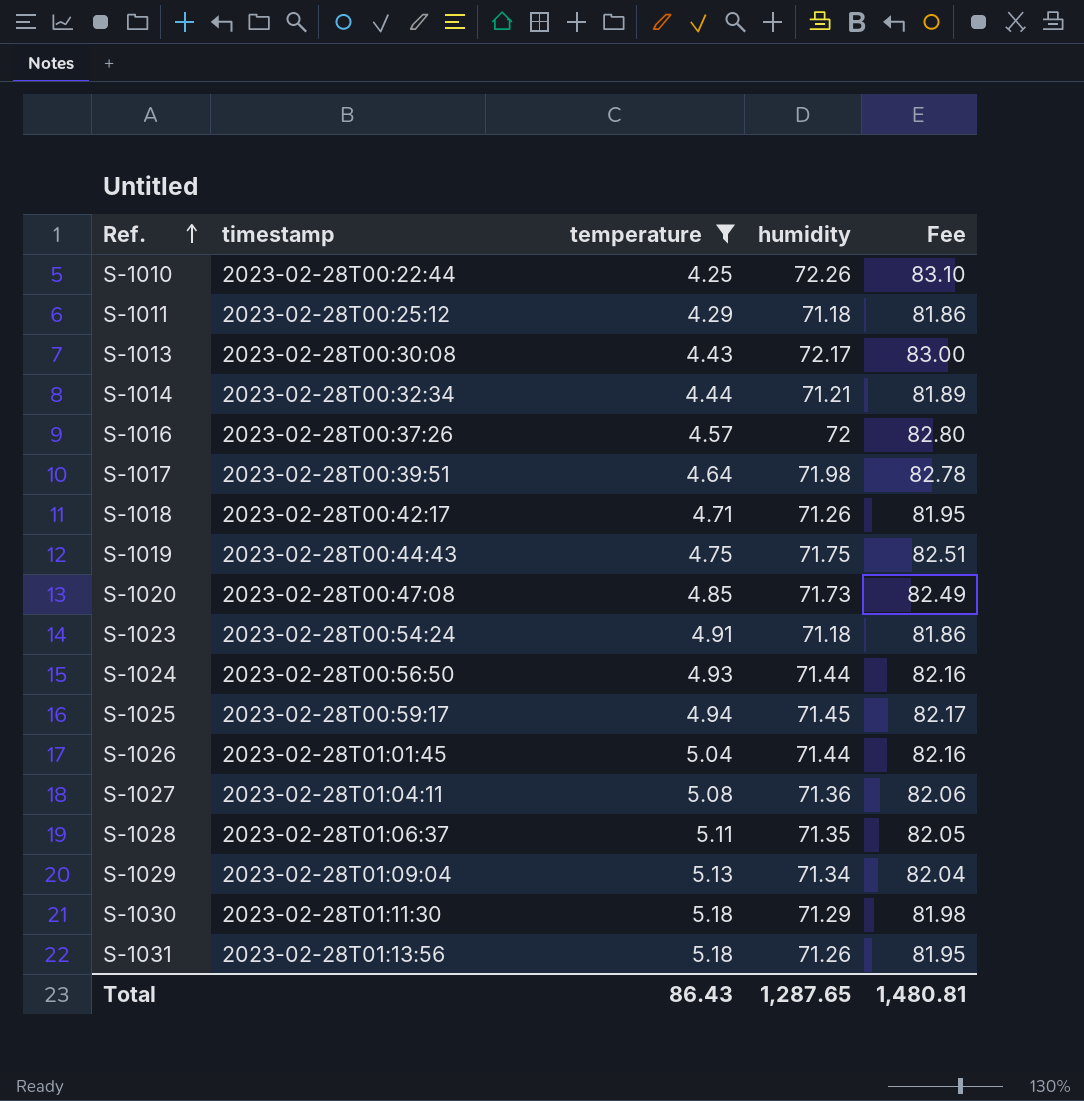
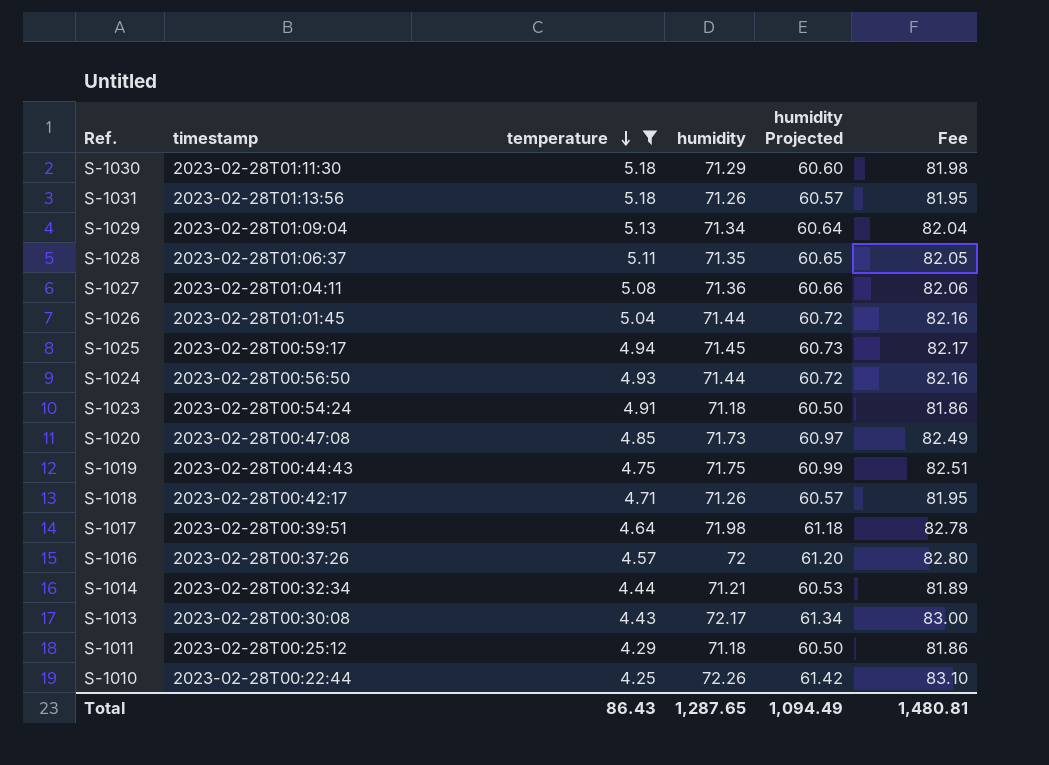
row order: Ref. ascending -> temperature descending
column humidity Projected | formula: none -> [humidity] * 0.85

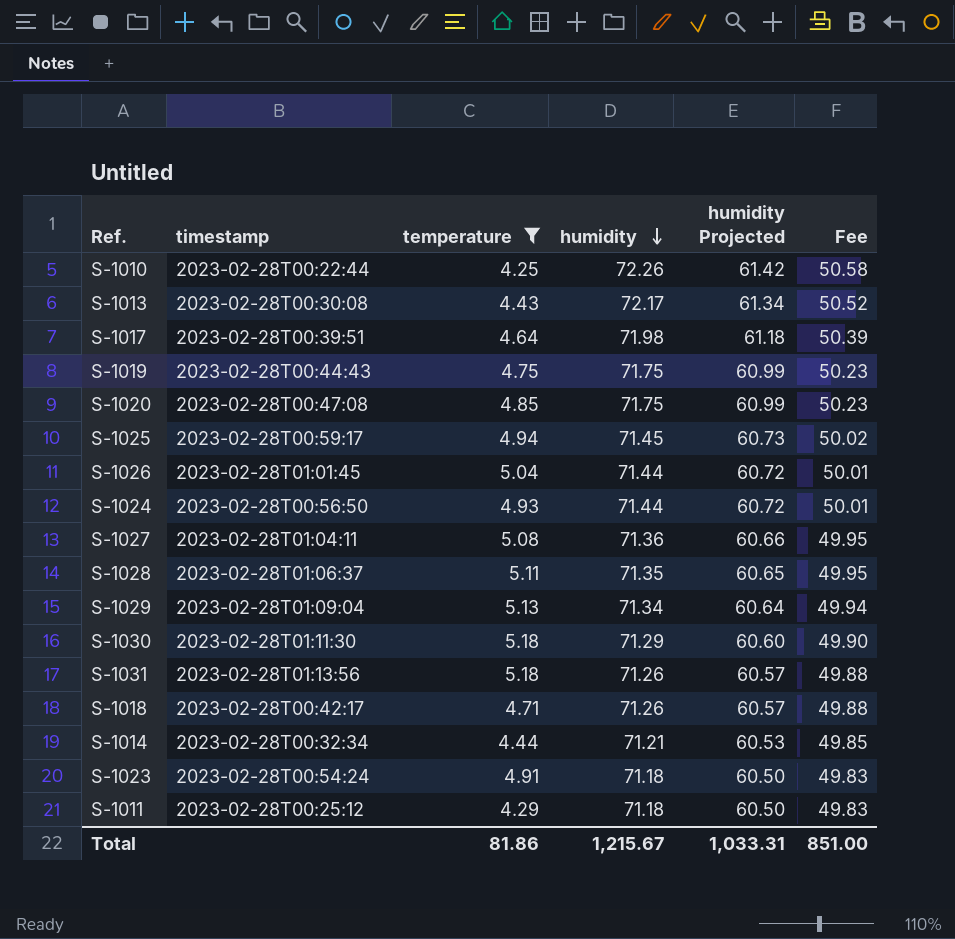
row order: temperature descending -> humidity descending
column Fee | formula: [humidity] * 1.15 -> [humidity] * 0.7
row S-1016: 2023-02-28T00:37:26 | 4.57 | 72 | 61.20 | 82.80 -> none
S-1020 | humidity: 71.73 -> 71.75
S-1020 | humidity Projected: 60.97 -> 60.99
Total | temperature: 86.43 -> 81.86
Total | humidity: 1,287.65 -> 1,215.67
Total | humidity Projected: 1,094.49 -> 1,033.31
Total | Fee: 1,480.81 -> 851.00

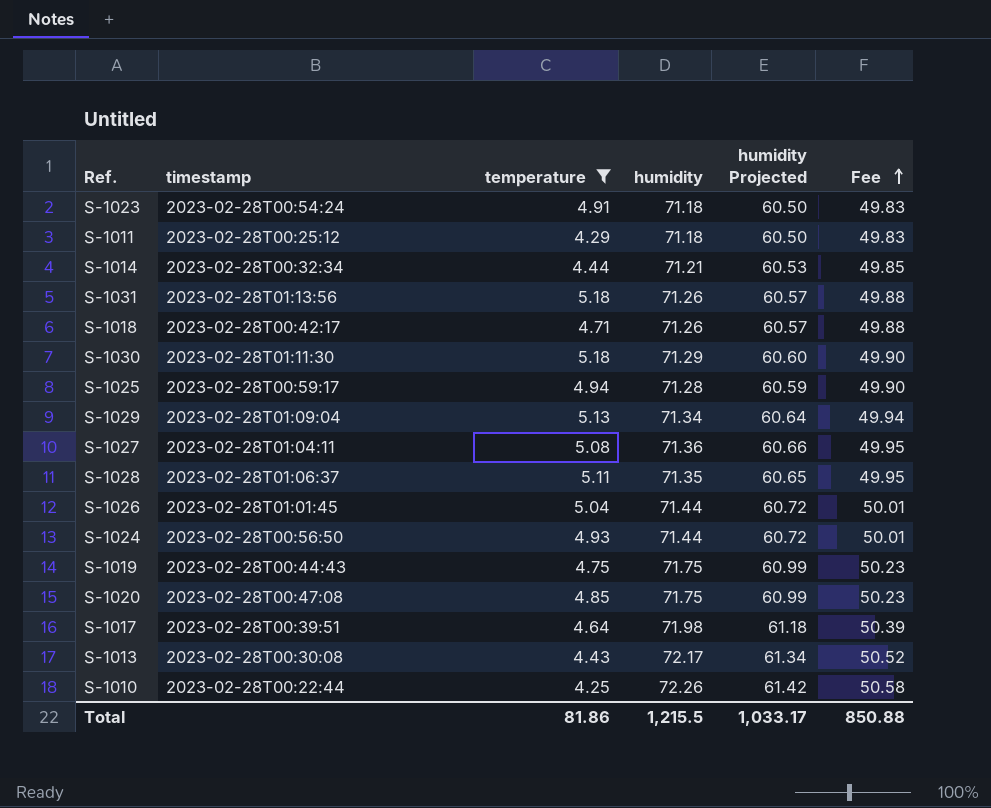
row order: humidity descending -> Fee ascending
S-1025 | humidity: 71.45 -> 71.28
S-1025 | humidity Projected: 60.73 -> 60.59
S-1025 | Fee: 50.02 -> 49.90
Total | humidity: 1,215.67 -> 1,215.5
Total | humidity Projected: 1,033.31 -> 1,033.17
Total | Fee: 851.00 -> 850.88

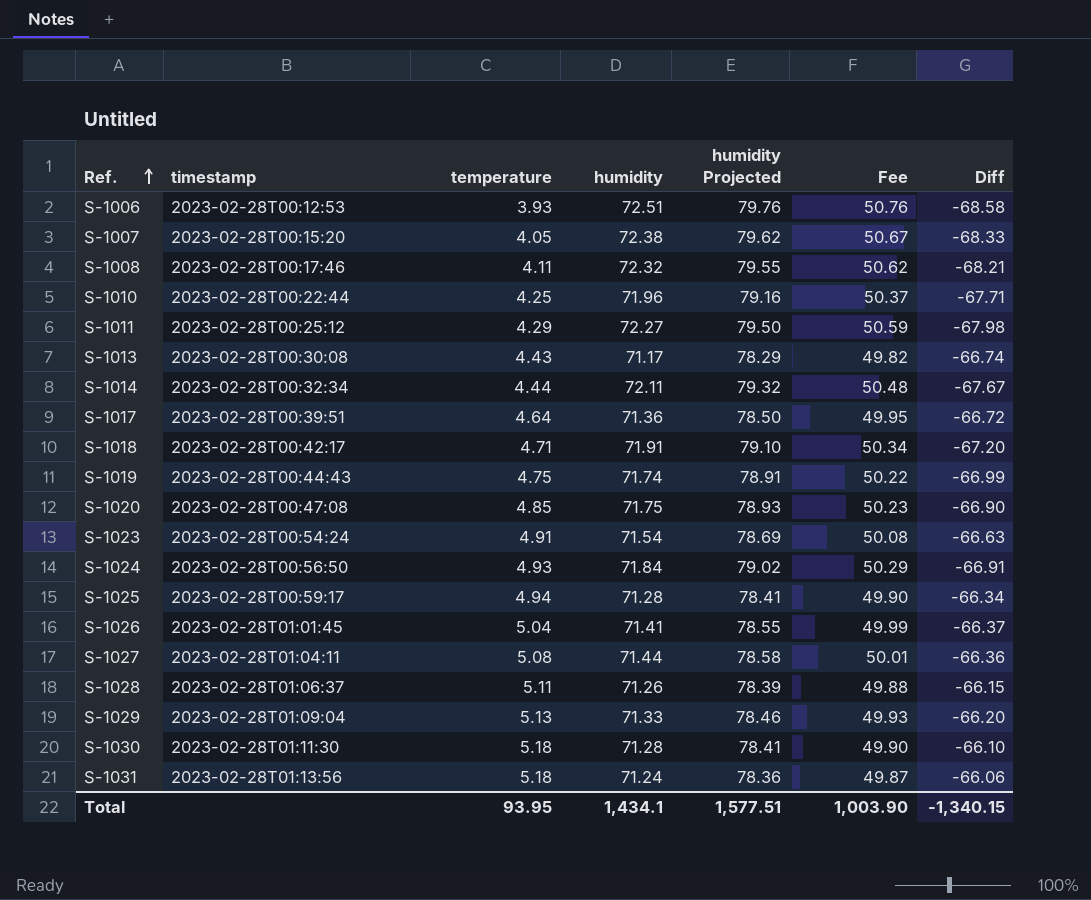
filter: temperature >= 4.25 -> none
row order: Fee ascending -> Ref. ascending
column humidity Projected | formula: [humidity] * 0.85 -> [humidity] * 1.1
column Diff | formula: none -> [temperature] - [humidity]
S-1010 | humidity: 72.26 -> 71.96
S-1010 | Fee: 50.58 -> 50.37
S-1011 | humidity: 71.18 -> 72.27
S-1011 | Fee: 49.83 -> 50.59
S-1013 | humidity: 72.17 -> 71.17
S-1013 | Fee: 50.52 -> 49.82
S-1014 | humidity: 71.21 -> 72.11
S-1014 | Fee: 49.85 -> 50.48
S-1017 | humidity: 71.98 -> 71.36
S-1017 | Fee: 50.39 -> 49.95
S-1018 | humidity: 71.26 -> 71.91
S-1018 | Fee: 49.88 -> 50.34
S-1019 | humidity: 71.75 -> 71.74
S-1019 | Fee: 50.23 -> 50.22
S-1023 | humidity: 71.18 -> 71.54
S-1023 | Fee: 49.83 -> 50.08
S-1024 | humidity: 71.44 -> 71.84
S-1024 | Fee: 50.01 -> 50.29
S-1026 | humidity: 71.44 -> 71.41
S-1026 | Fee: 50.01 -> 49.99
S-1027 | humidity: 71.36 -> 71.44
S-1027 | Fee: 49.95 -> 50.01
S-1028 | humidity: 71.35 -> 71.26
S-1028 | Fee: 49.95 -> 49.88
S-1029 | humidity: 71.34 -> 71.33
S-1029 | Fee: 49.94 -> 49.93
S-1030 | humidity: 71.29 -> 71.28
S-1031 | humidity: 71.26 -> 71.24
S-1031 | Fee: 49.88 -> 49.87
Total | temperature: 81.86 -> 93.95
Total | humidity: 1,215.5 -> 1,434.1
Total | humidity Projected: 1,033.17 -> 1,577.51
Total | Fee: 850.88 -> 1,003.90

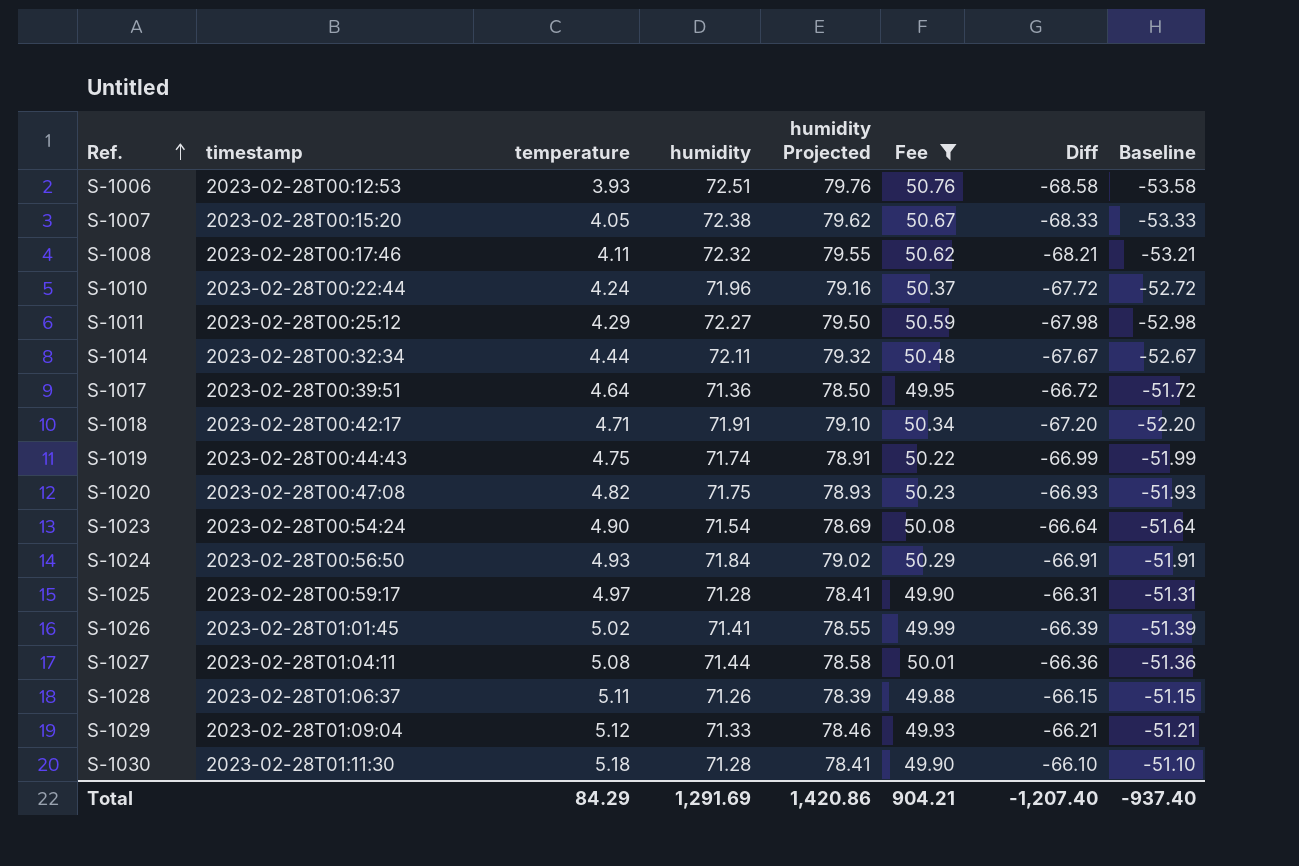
filter: none -> Fee >= 49.88
column Baseline | formula: none -> [Diff] + 15
S-1010 | temperature: 4.25 -> 4.24
S-1010 | Diff: -67.71 -> -67.72
S-1020 | temperature: 4.85 -> 4.82
S-1020 | Diff: -66.90 -> -66.93
S-1023 | temperature: 4.91 -> 4.90
S-1023 | Diff: -66.63 -> -66.64
S-1025 | temperature: 4.94 -> 4.97
S-1025 | Diff: -66.34 -> -66.31
S-1026 | temperature: 5.04 -> 5.02
S-1026 | Diff: -66.37 -> -66.39
S-1029 | temperature: 5.13 -> 5.12
S-1029 | Diff: -66.20 -> -66.21
Total | temperature: 93.95 -> 84.29
Total | humidity: 1,434.1 -> 1,291.69
Total | humidity Projected: 1,577.51 -> 1,420.86
Total | Fee: 1,003.90 -> 904.21
Total | Diff: -1,340.15 -> -1,207.40

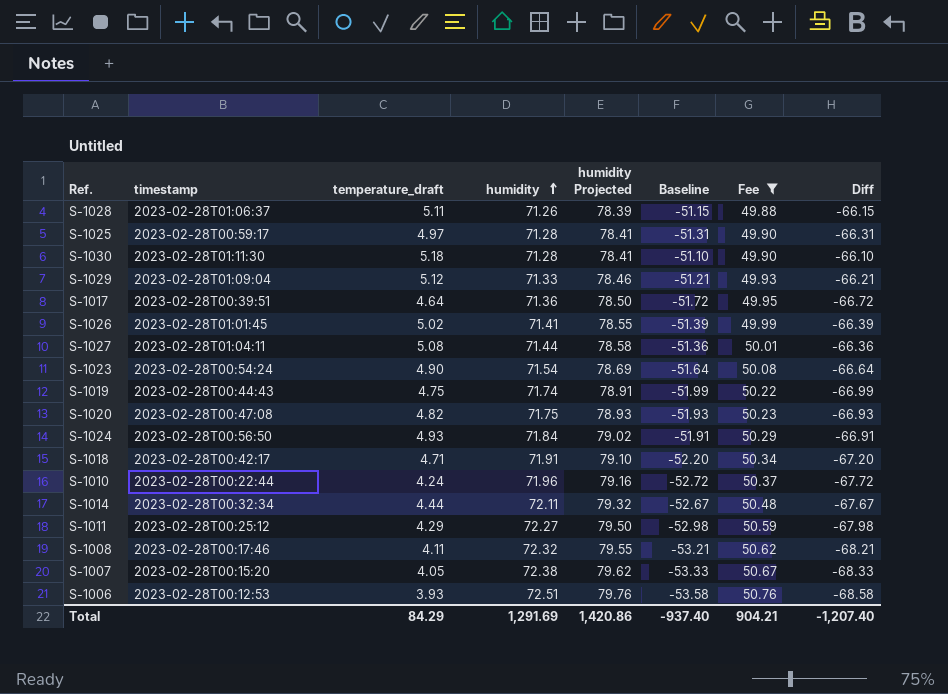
row order: Ref. ascending -> humidity ascending
column name: temperature -> temperature_draft
column Baseline | position: 8 -> 6

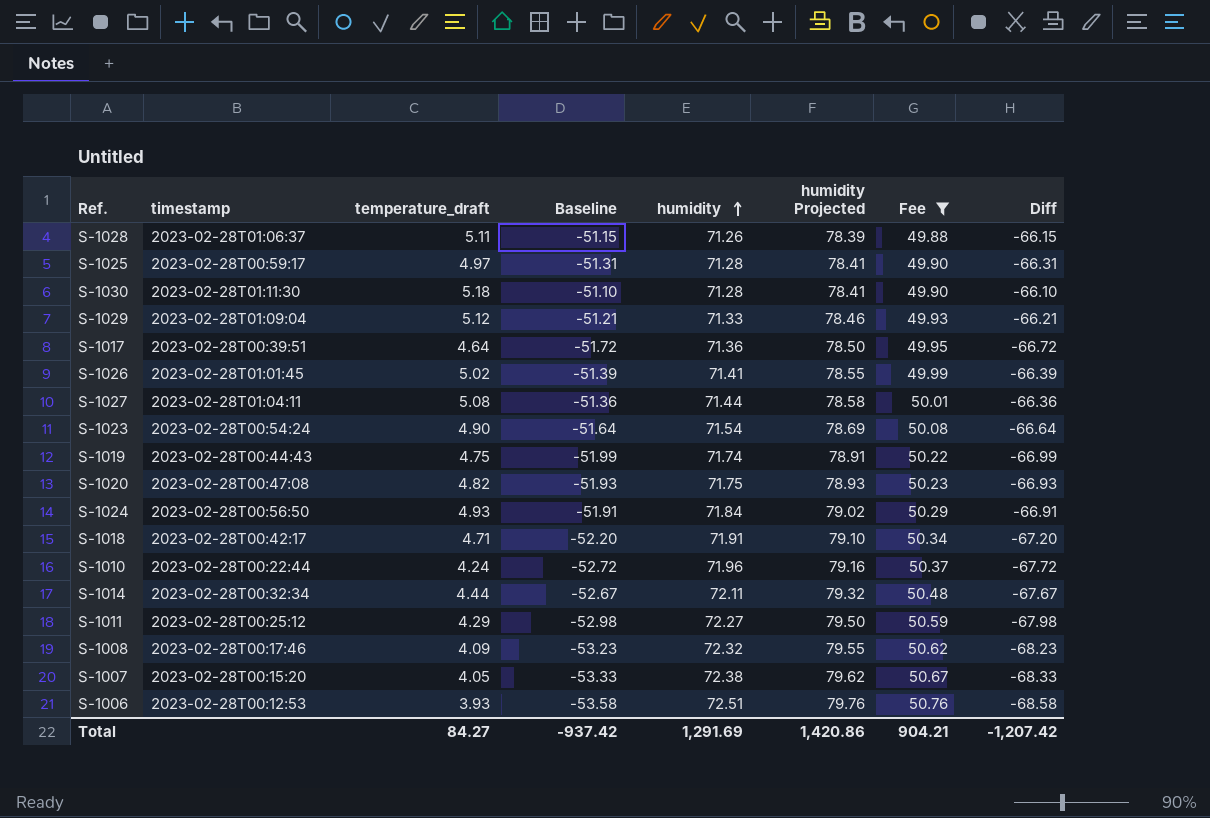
column Baseline | position: 6 -> 4
S-1008 | temperature_draft: 4.11 -> 4.09
S-1008 | Baseline: -53.21 -> -53.23
S-1008 | Diff: -68.21 -> -68.23
Total | temperature_draft: 84.29 -> 84.27
Total | Baseline: -937.40 -> -937.42
Total | Diff: -1,207.40 -> -1,207.42

